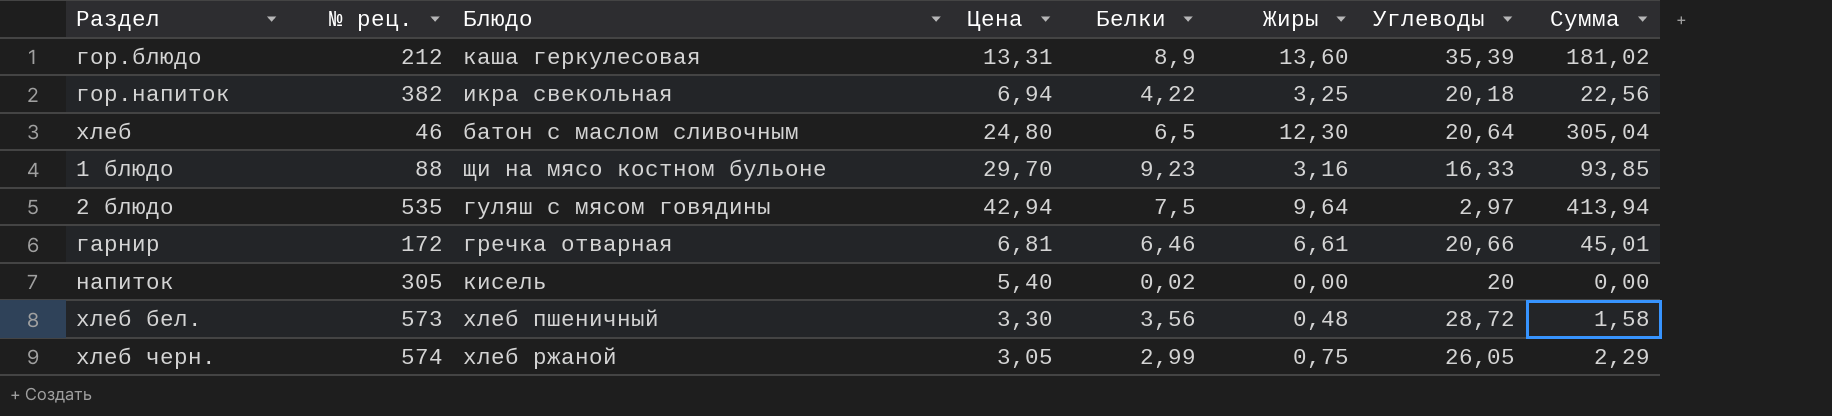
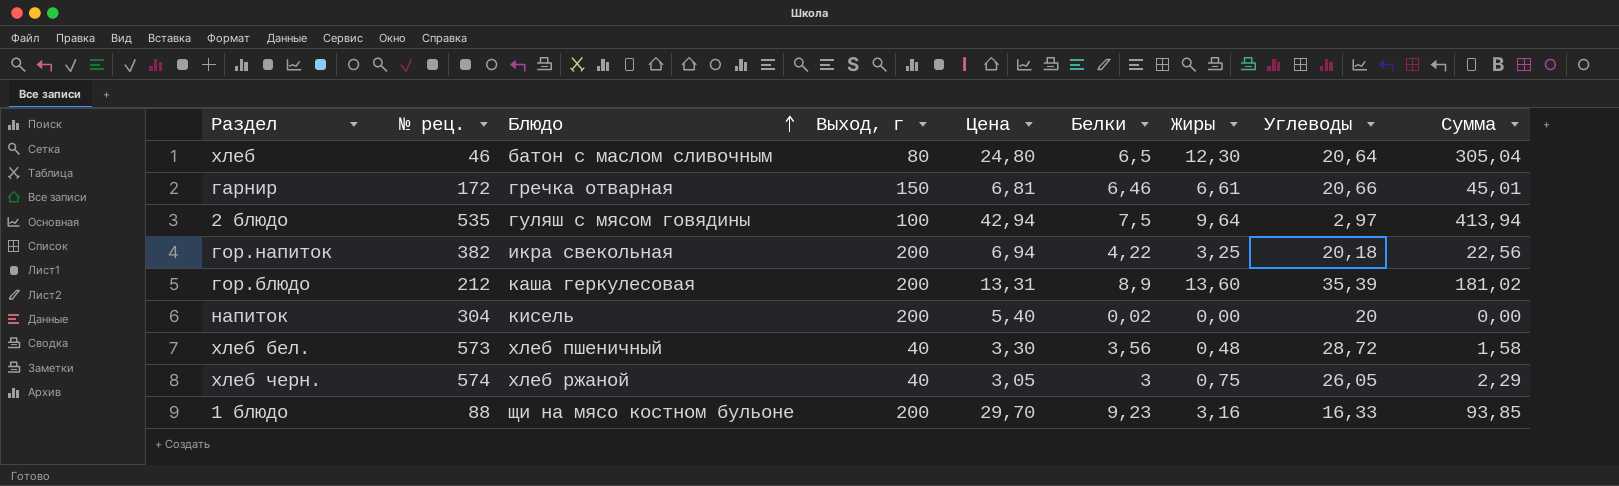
row order: none -> Блюдо ascending
column Выход, г | position: none -> 4
напиток | № рец.: 305 -> 304
хлеб черн. | Белки: 2,99 -> 3

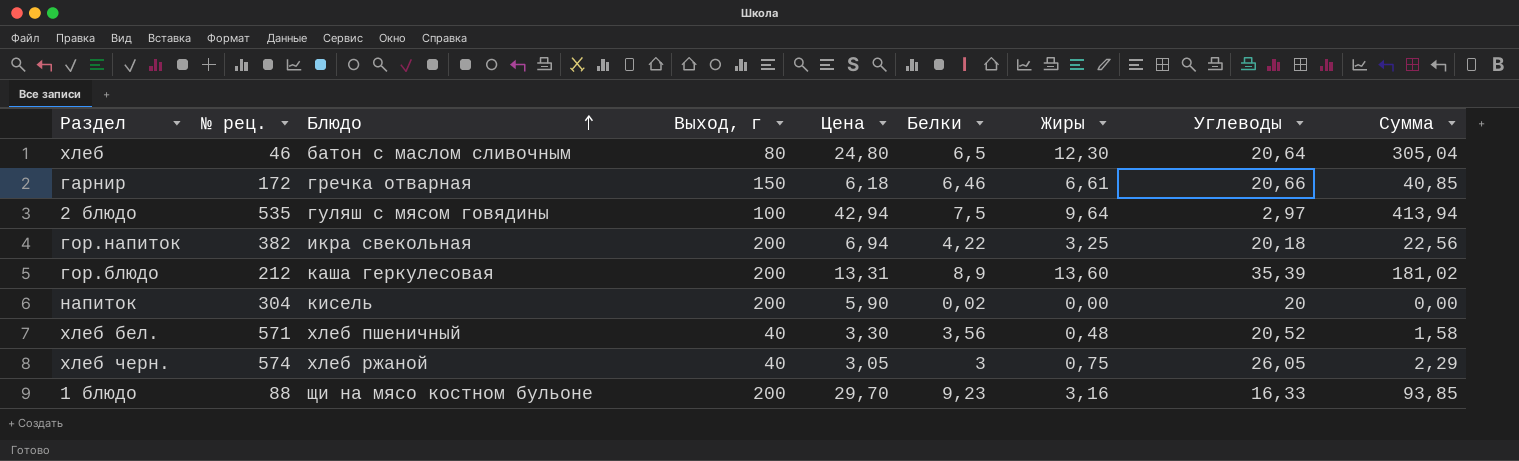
гарнир | Цена: 6,81 -> 6,18
гарнир | Сумма: 45,01 -> 40,85
напиток | Цена: 5,40 -> 5,90
хлеб бел. | № рец.: 573 -> 571
хлеб бел. | Углеводы: 28,72 -> 20,52

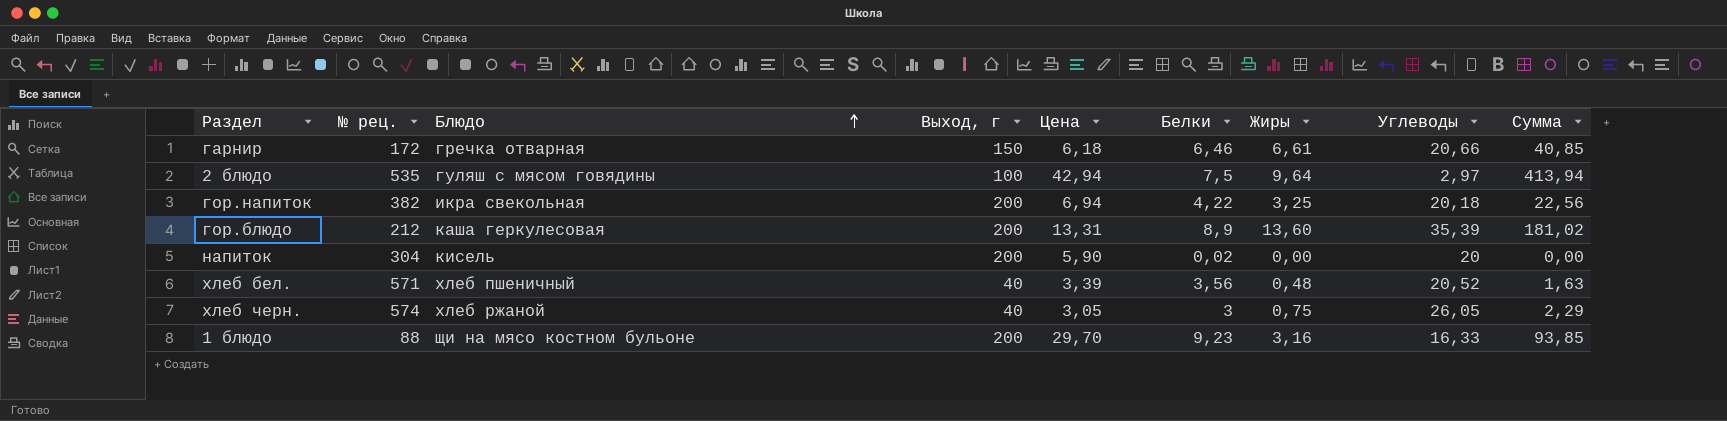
row хлеб: 46 | батон с маслом сливочным | 80 | 24,80 | 6,5 | 12,30 | 20,64 | 305,04 -> none
хлеб бел. | Цена: 3,30 -> 3,39
хлеб бел. | Сумма: 1,58 -> 1,63

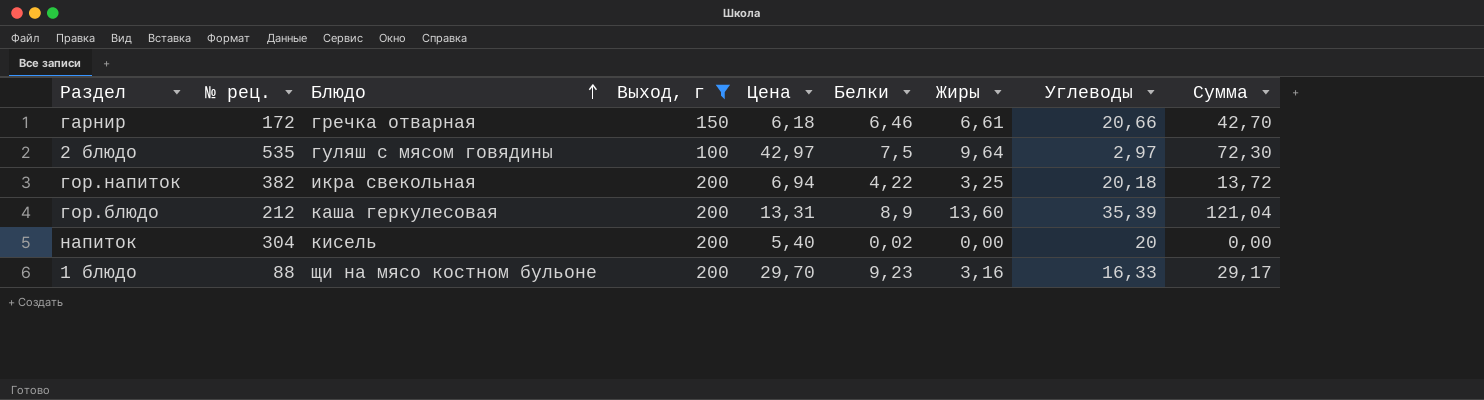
filter: none -> Выход, г != 40
column Сумма | formula: [Цена] * [Жиры] -> [Белки] * [Жиры]
2 блюдо | Цена: 42,94 -> 42,97
напиток | Цена: 5,90 -> 5,40

